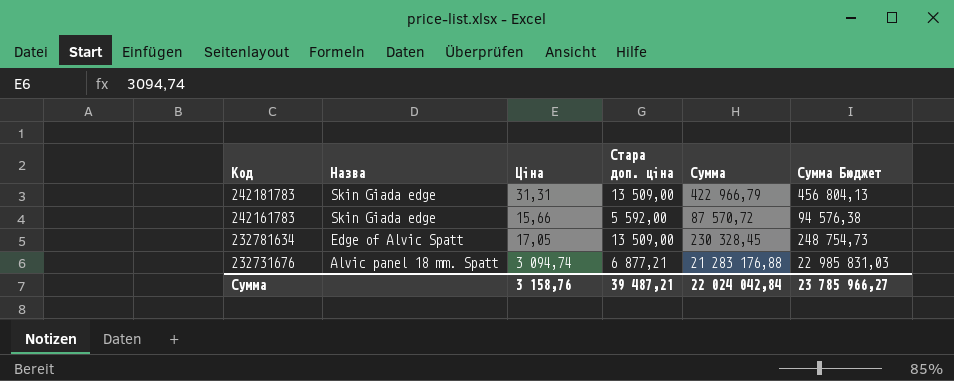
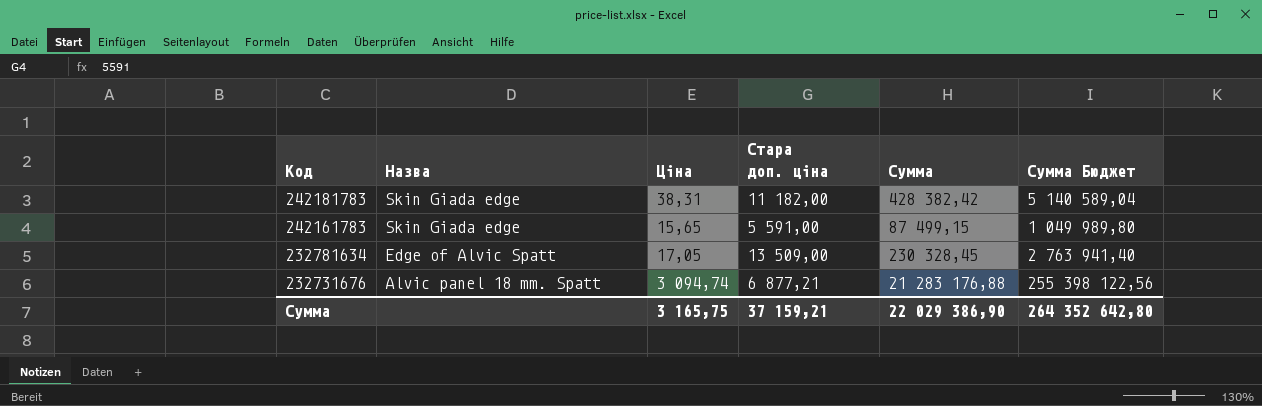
column Сумма Бюджет | formula: [Сумма] * 1,08 -> [Сумма] * 12
242181783 | Ціна: 31,31 -> 38,31
242181783 | Стара доп. ціна: 13 509,00 -> 11 182,00
242181783 | Сумма: 422 966,79 -> 428 382,42
242161783 | Ціна: 15,66 -> 15,65
242161783 | Стара доп. ціна: 5 592,00 -> 5 591,00
242161783 | Сумма: 87 570,72 -> 87 499,15
Сумма | Ціна: 3 158,76 -> 3 165,75
Сумма | Стара доп. ціна: 39 487,21 -> 37 159,21
Сумма | Сумма: 22 024 042,84 -> 22 029 386,90
Сумма | Сумма Бюджет: 23 785 966,27 -> 264 352 642,80

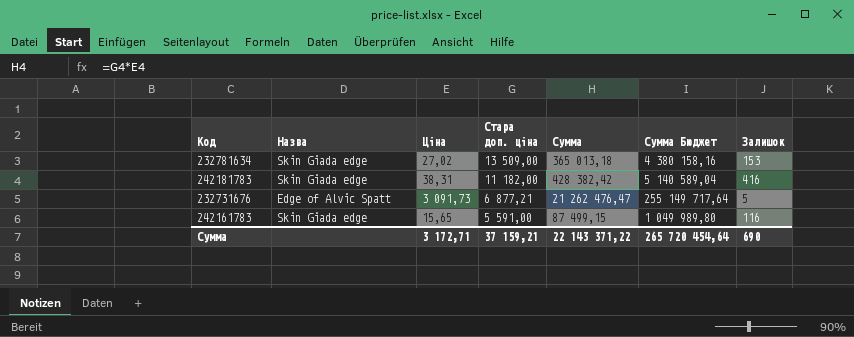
row order: Код descending -> Стара доп. ціна descending
column Залишок | position: none -> 7
232781634 | Назва: Edge of Alvic Spatt -> Skin Giada edge
232781634 | Ціна: 17,05 -> 27,02
232781634 | Сумма: 230 328,45 -> 365 013,18
232781634 | Сумма Бюджет: 2 763 941,40 -> 4 380 158,16
232731676 | Назва: Alvic panel 18 mm. Spatt -> Edge of Alvic Spatt
232731676 | Ціна: 3 094,74 -> 3 091,73
232731676 | Сумма: 21 283 176,88 -> 21 262 476,47
232731676 | Сумма Бюджет: 255 398 122,56 -> 255 149 717,64
Сумма | Ціна: 3 165,75 -> 3 172,71
Сумма | Сумма: 22 029 386,90 -> 22 143 371,22
Сумма | Сумма Бюджет: 264 352 642,80 -> 265 720 454,64

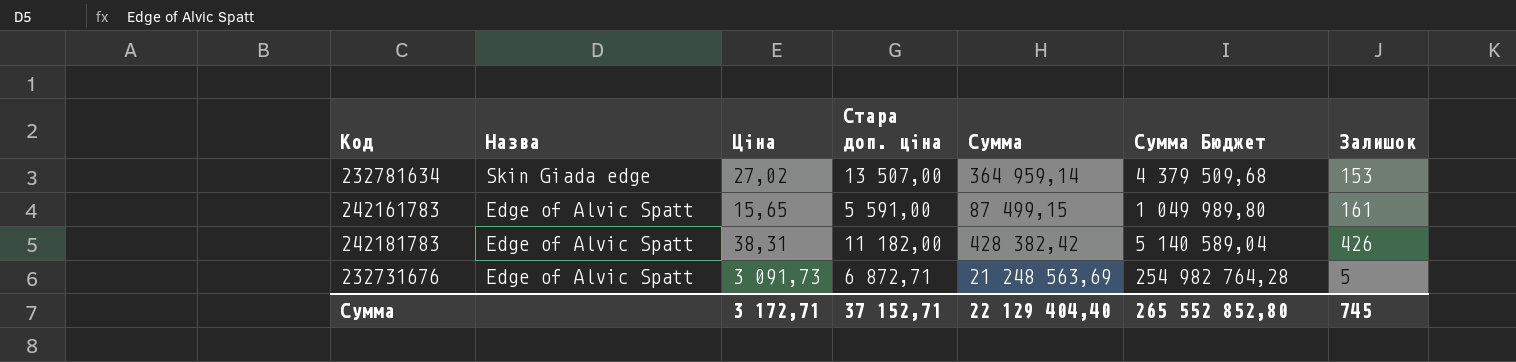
row order: Стара доп. ціна descending -> Назва descending
232781634 | Стара доп. ціна: 13 509,00 -> 13 507,00
232781634 | Сумма: 365 013,18 -> 364 959,14
232781634 | Сумма Бюджет: 4 380 158,16 -> 4 379 509,68
242161783 | Назва: Skin Giada edge -> Edge of Alvic Spatt
242161783 | Залишок: 116 -> 161
242181783 | Назва: Skin Giada edge -> Edge of Alvic Spatt
242181783 | Залишок: 416 -> 426
232731676 | Стара доп. ціна: 6 877,21 -> 6 872,71
232731676 | Сумма: 21 262 476,47 -> 21 248 563,69
232731676 | Сумма Бюджет: 255 149 717,64 -> 254 982 764,28
Сумма | Стара доп. ціна: 37 159,21 -> 37 152,71
Сумма | Сумма: 22 143 371,22 -> 22 129 404,40
Сумма | Сумма Бюджет: 265 720 454,64 -> 265 552 852,80
Сумма | Залишок: 690 -> 745

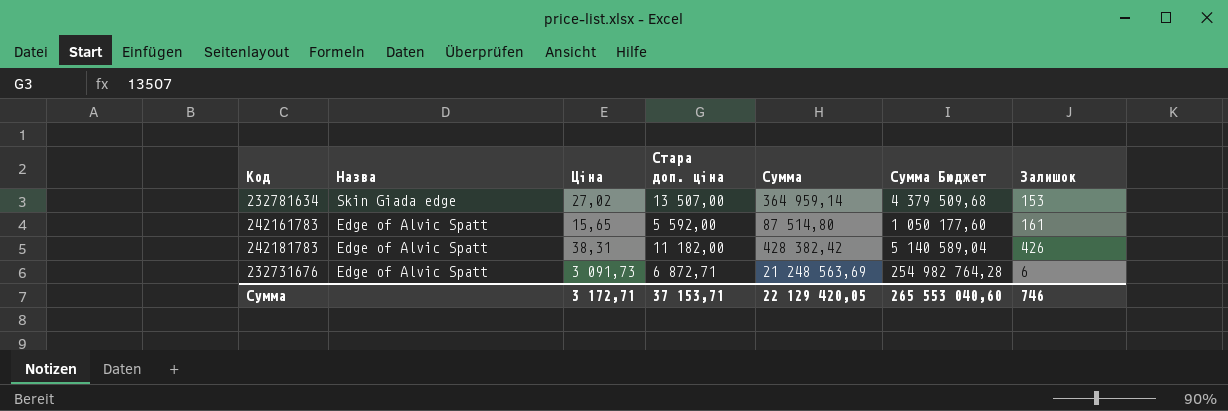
242161783 | Стара доп. ціна: 5 591,00 -> 5 592,00
242161783 | Сумма: 87 499,15 -> 87 514,80
242161783 | Сумма Бюджет: 1 049 989,80 -> 1 050 177,60
232731676 | Залишок: 5 -> 6
Сумма | Стара доп. ціна: 37 152,71 -> 37 153,71
Сумма | Сумма: 22 129 404,40 -> 22 129 420,05
Сумма | Сумма Бюджет: 265 552 852,80 -> 265 553 040,60
Сумма | Залишок: 745 -> 746

